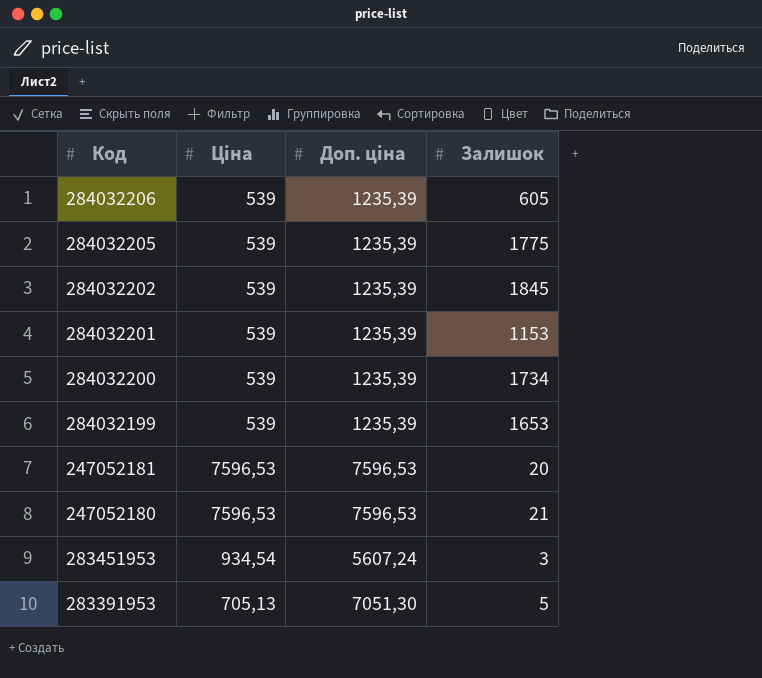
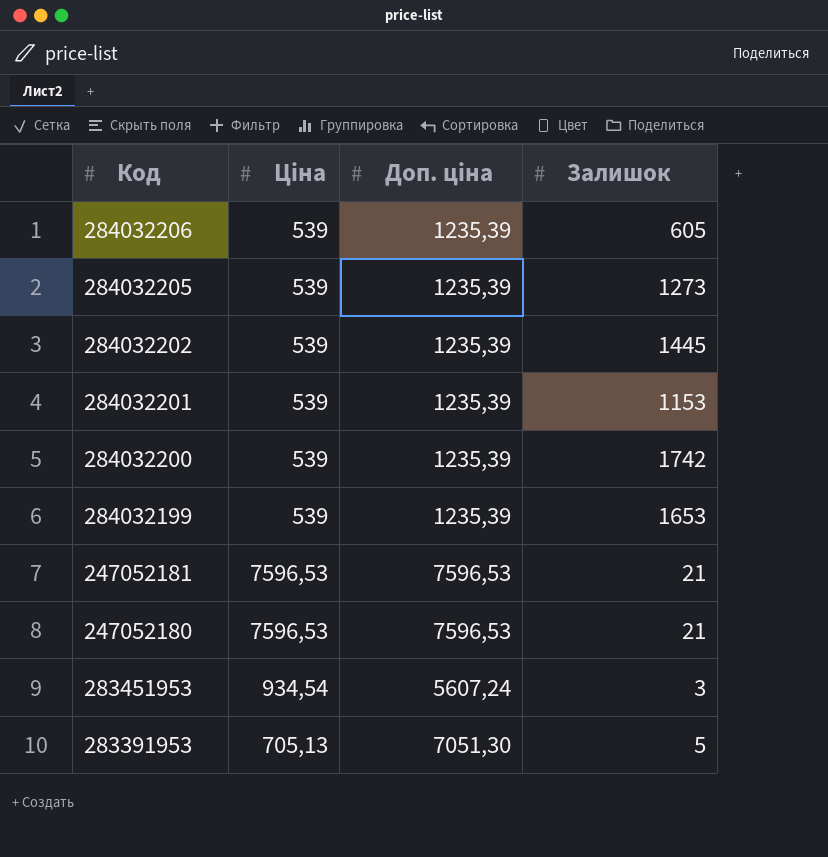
284032205 | Залишок: 1775 -> 1273
284032202 | Залишок: 1845 -> 1445
284032200 | Залишок: 1734 -> 1742
247052181 | Залишок: 20 -> 21

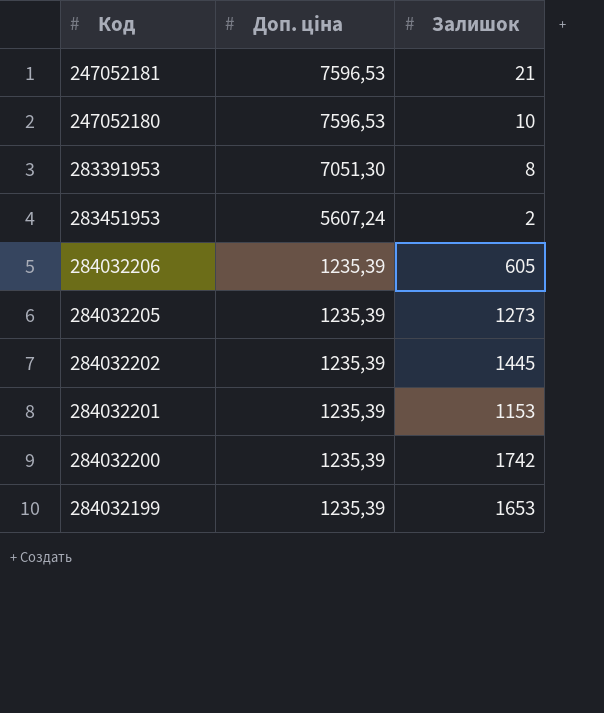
row order: none -> Доп. ціна descending
column Ціна | position: 2 -> none
247052180 | Залишок: 21 -> 10
283391953 | Залишок: 5 -> 8
283451953 | Залишок: 3 -> 2

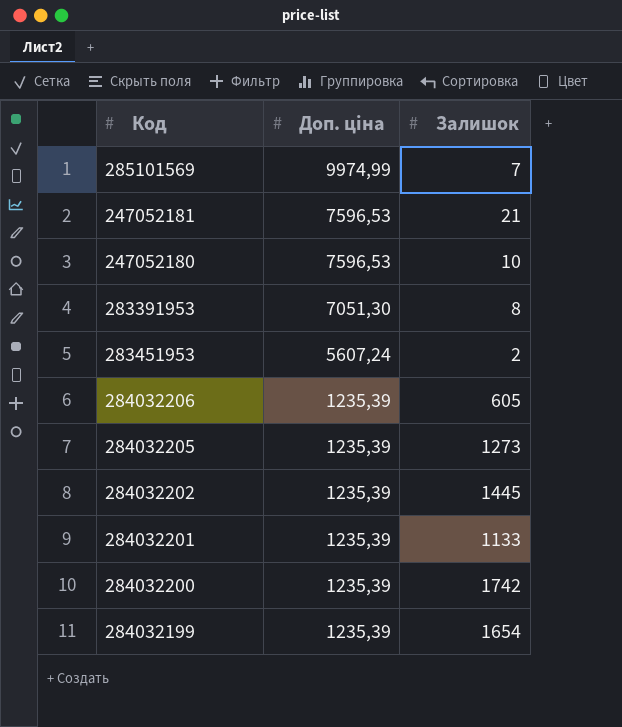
row 285101569: none -> 9974,99 | 7
284032201 | Залишок: 1153 -> 1133
284032199 | Залишок: 1653 -> 1654

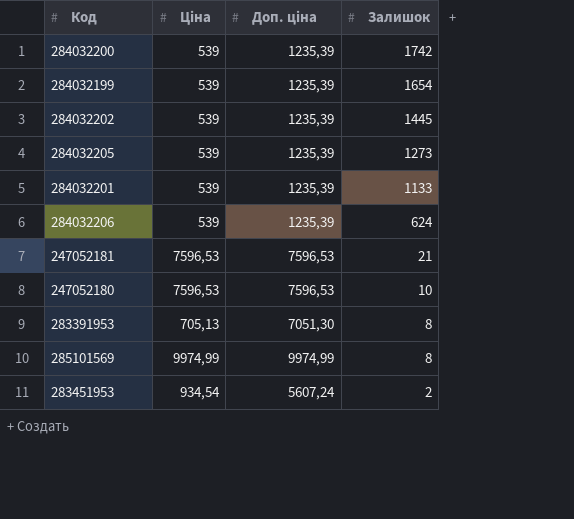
row order: Доп. ціна descending -> Залишок descending
column Ціна | position: none -> 2
284032206 | Залишок: 605 -> 624
285101569 | Залишок: 7 -> 8

